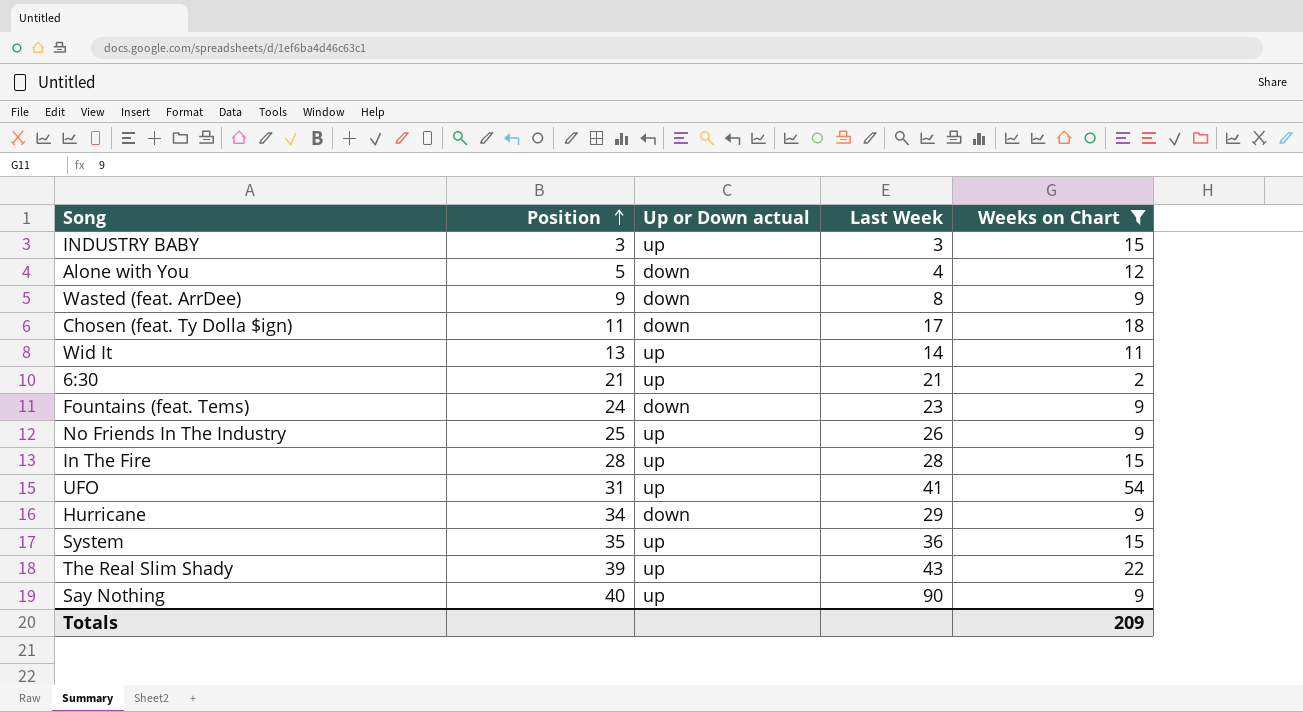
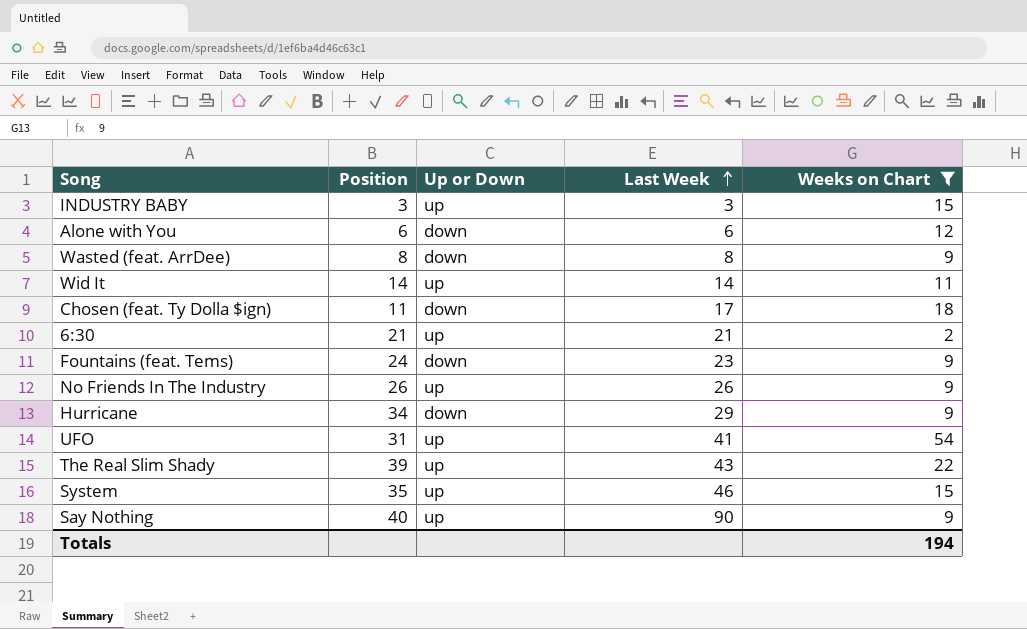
row order: Position ascending -> Last Week ascending
column name: Up or Down actual -> Up or Down
row In The Fire: 28 | up | 28 | 15 -> none
Alone with You | Position: 5 -> 6
Alone with You | Last Week: 4 -> 6
Wasted (feat. ArrDee) | Position: 9 -> 8
Wid It | Position: 13 -> 14
No Friends In The Industry | Position: 25 -> 26
System | Last Week: 36 -> 46
Totals | Weeks on Chart: 209 -> 194

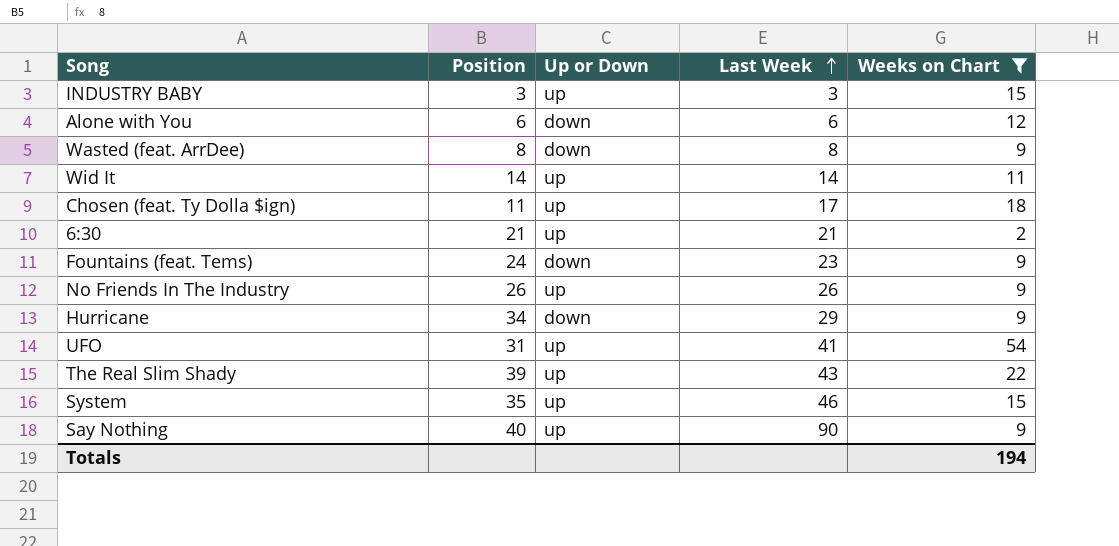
Chosen (feat. Ty Dolla $ign) | Up or Down: down -> up

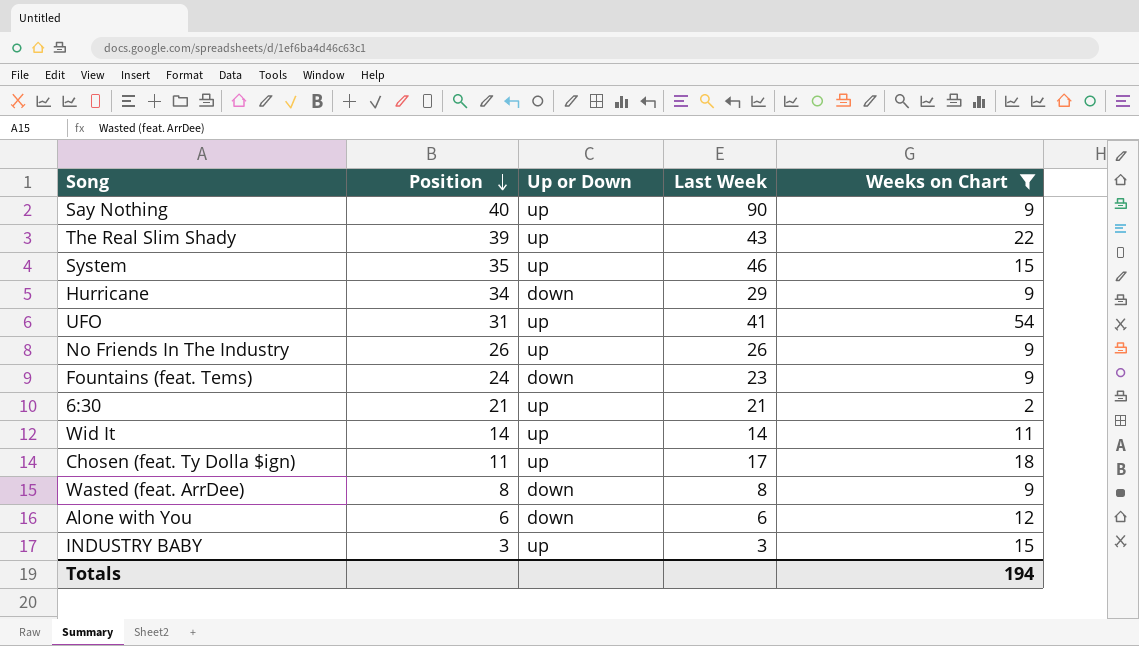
row order: Last Week ascending -> Position descending

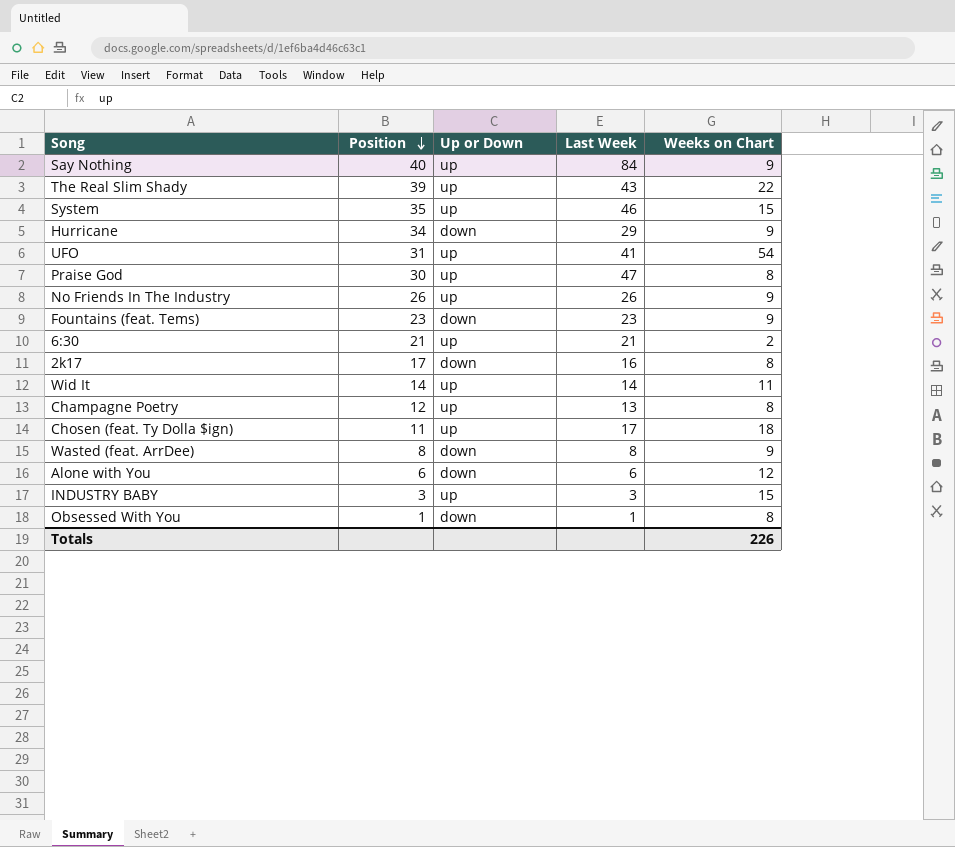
filter: Weeks on Chart != 8 -> none
Say Nothing | Last Week: 90 -> 84
Fountains (feat. Tems) | Position: 24 -> 23
Totals | Weeks on Chart: 194 -> 226

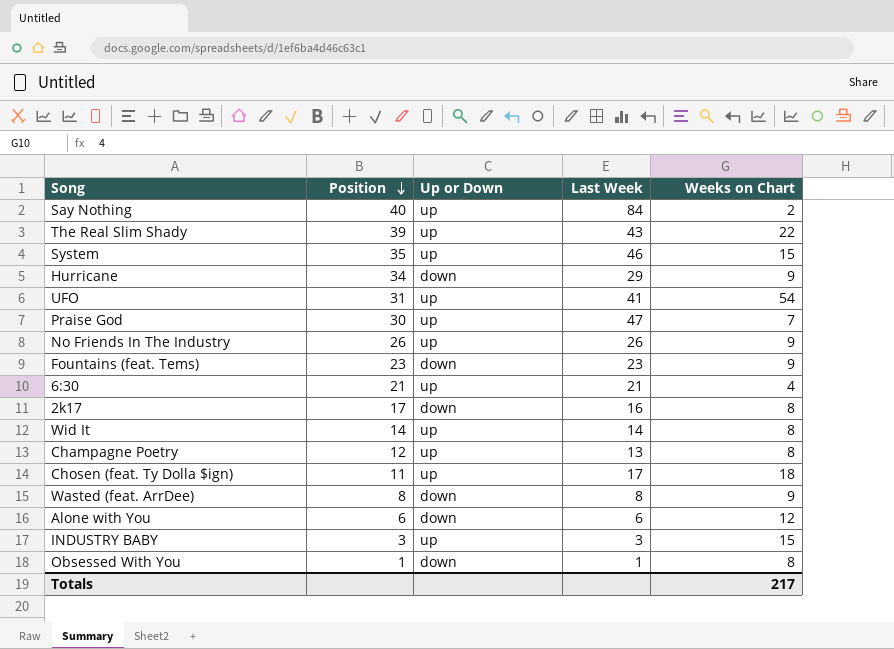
Say Nothing | Weeks on Chart: 9 -> 2
Praise God | Weeks on Chart: 8 -> 7
6:30 | Weeks on Chart: 2 -> 4
Wid It | Weeks on Chart: 11 -> 8
Totals | Weeks on Chart: 226 -> 217

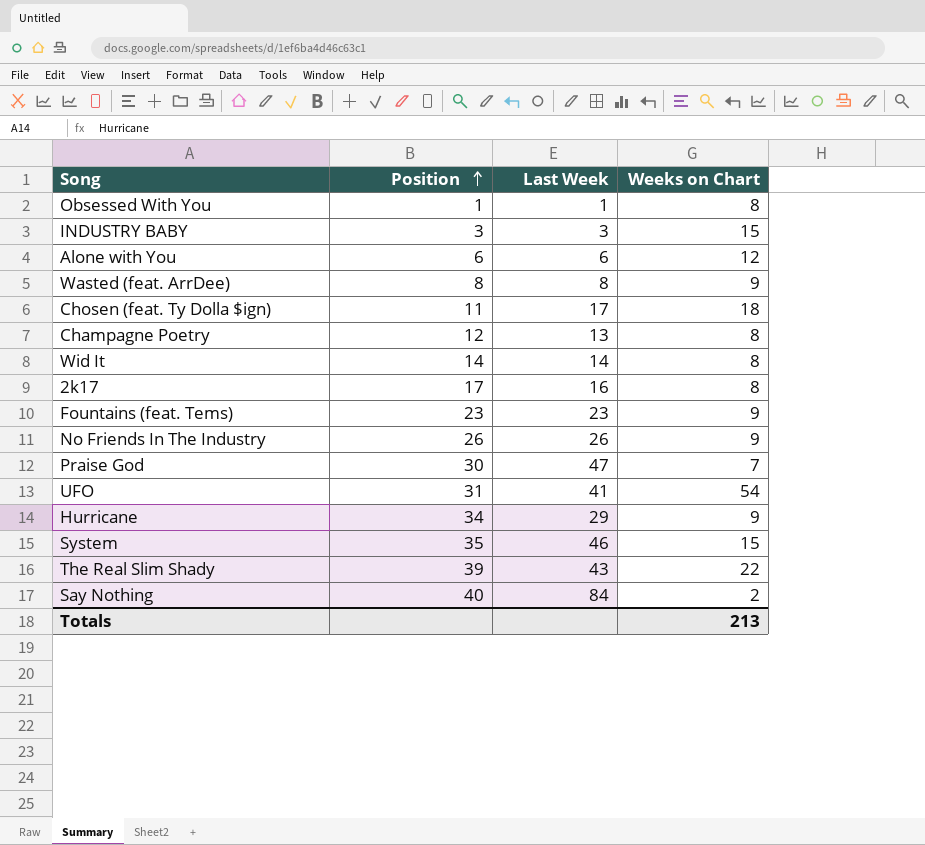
row order: Position descending -> Position ascending
column Up or Down | position: 3 -> none
row 6:30: 21 | up | 21 | 4 -> none
Totals | Weeks on Chart: 217 -> 213

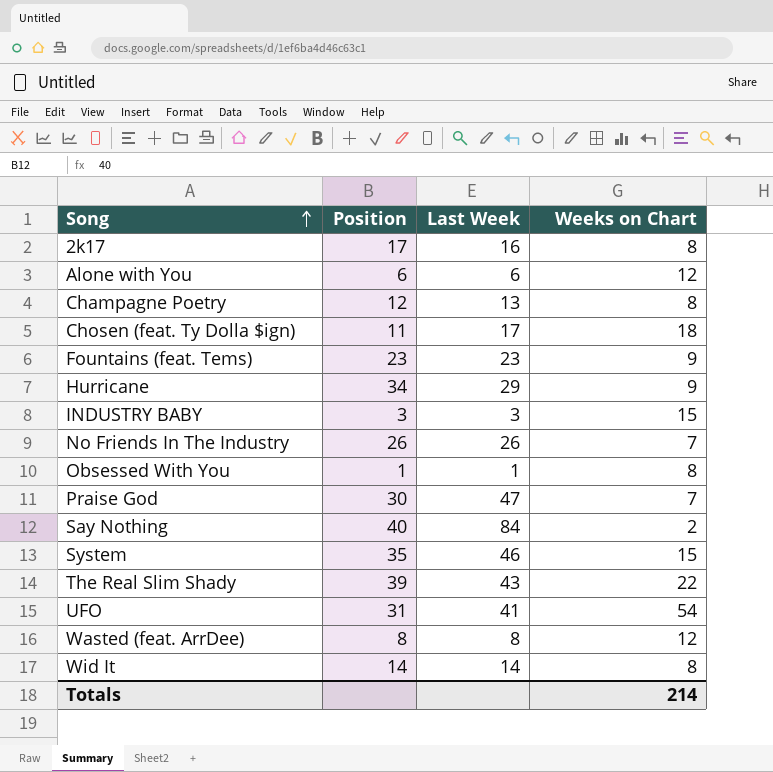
row order: Position ascending -> Song ascending
No Friends In The Industry | Weeks on Chart: 9 -> 7
Wasted (feat. ArrDee) | Weeks on Chart: 9 -> 12
Totals | Weeks on Chart: 213 -> 214

